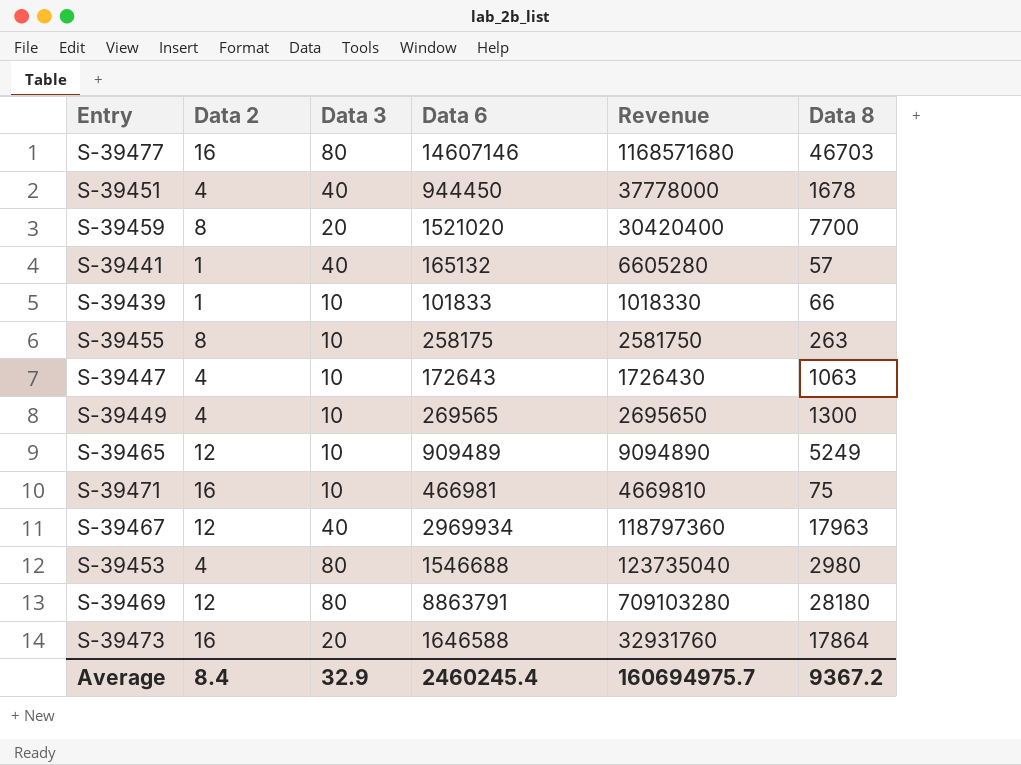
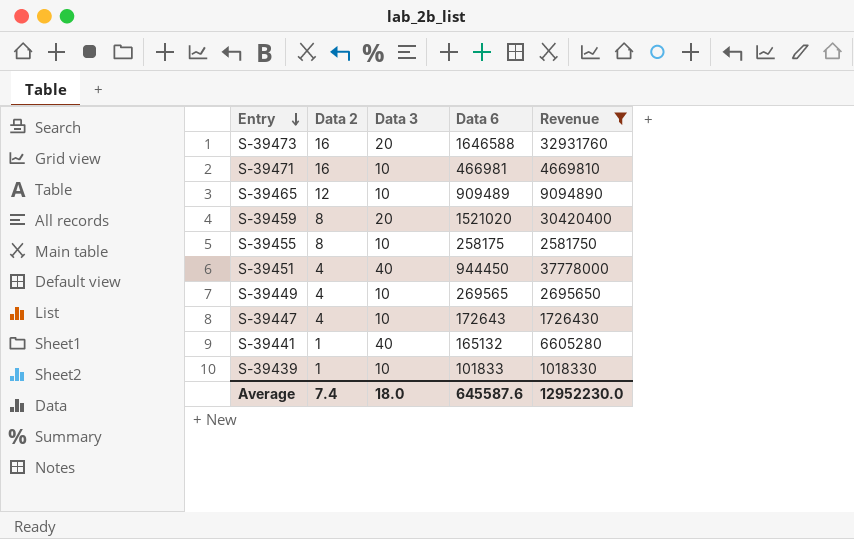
filter: none -> Revenue <= 37778000
row order: none -> Entry descending
column Data 8 | position: 6 -> none
Average | Data 2: 8.4 -> 7.4
Average | Data 3: 32.9 -> 18.0
Average | Data 6: 2460245.4 -> 645587.6
Average | Revenue: 160694975.7 -> 12952230.0

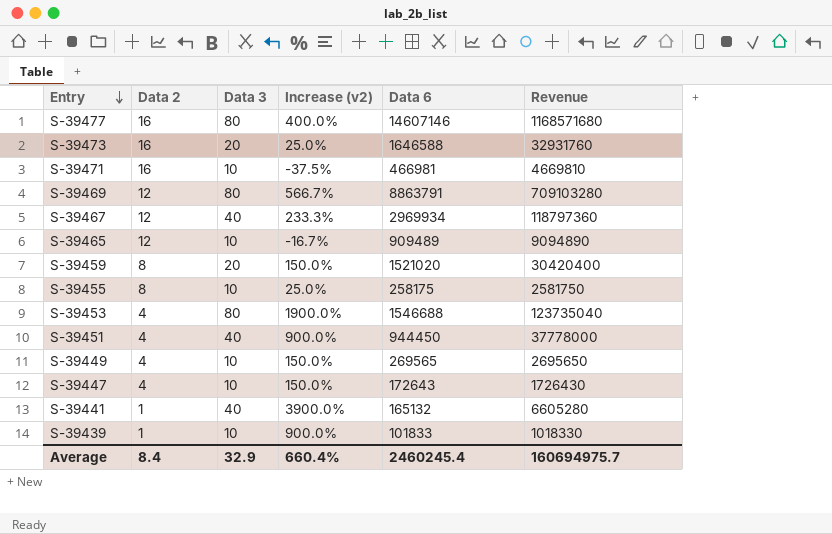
filter: Revenue <= 37778000 -> none
column Increase (v2) | formula: none -> ([Data 3] - [Data 2]) / [Data 2]
Average | Data 2: 7.4 -> 8.4
Average | Data 3: 18.0 -> 32.9
Average | Data 6: 645587.6 -> 2460245.4
Average | Revenue: 12952230.0 -> 160694975.7

